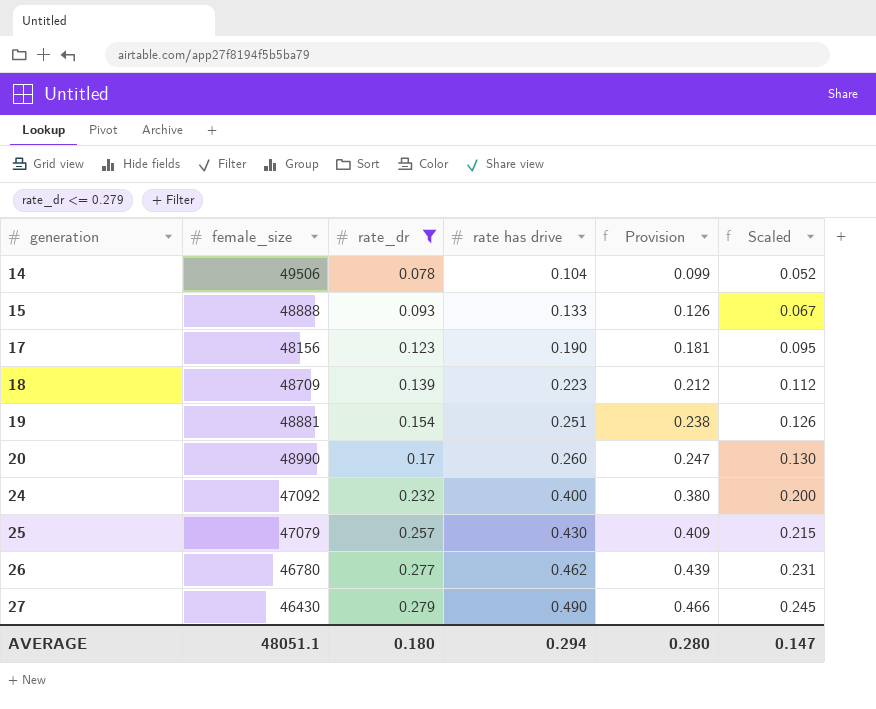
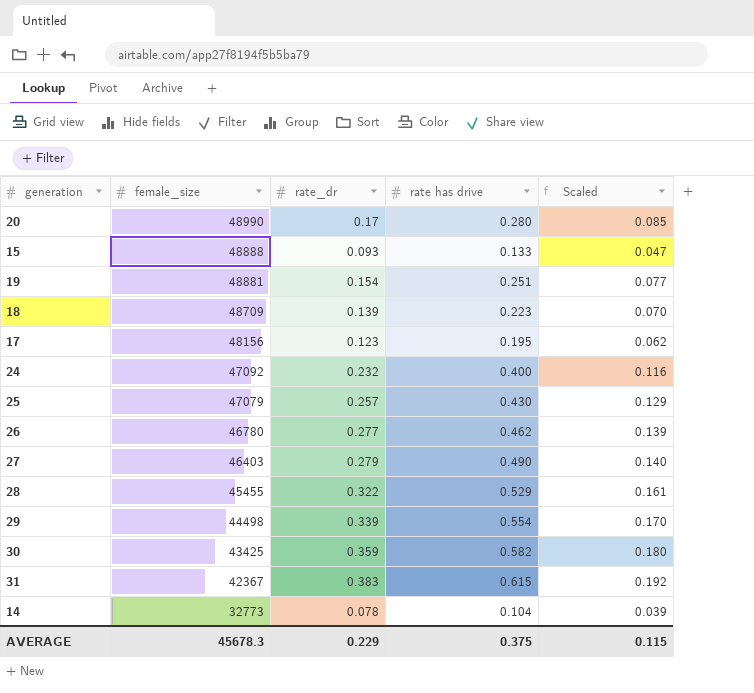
filter: rate_dr <= 0.279 -> none
row order: generation ascending -> female_size descending
column Provision | formula: [rate has drive] * 0.95 -> none
column Scaled | formula: [rate has drive] * 0.5 -> [rate_dr] * 0.5
20 | rate has drive: 0.260 -> 0.280
17 | rate has drive: 0.190 -> 0.195
27 | female_size: 46430 -> 46403
14 | female_size: 49506 -> 32773
AVERAGE | female_size: 48051.1 -> 45678.3
AVERAGE | rate_dr: 0.180 -> 0.229
AVERAGE | rate has drive: 0.294 -> 0.375
AVERAGE | Scaled: 0.147 -> 0.115

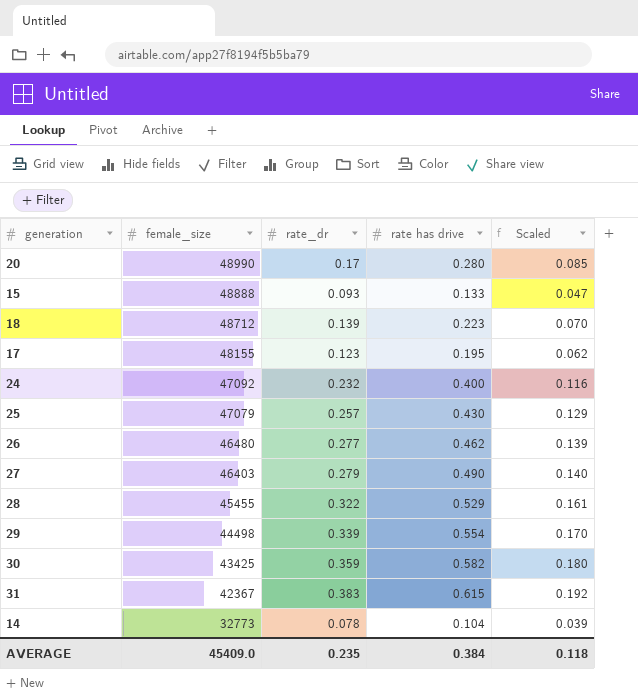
row 19: 48881 | 0.154 | 0.251 | 0.077 -> none
18 | female_size: 48709 -> 48712
17 | female_size: 48156 -> 48155
26 | female_size: 46780 -> 46480
AVERAGE | female_size: 45678.3 -> 45409.0
AVERAGE | rate_dr: 0.229 -> 0.235
AVERAGE | rate has drive: 0.375 -> 0.384
AVERAGE | Scaled: 0.115 -> 0.118

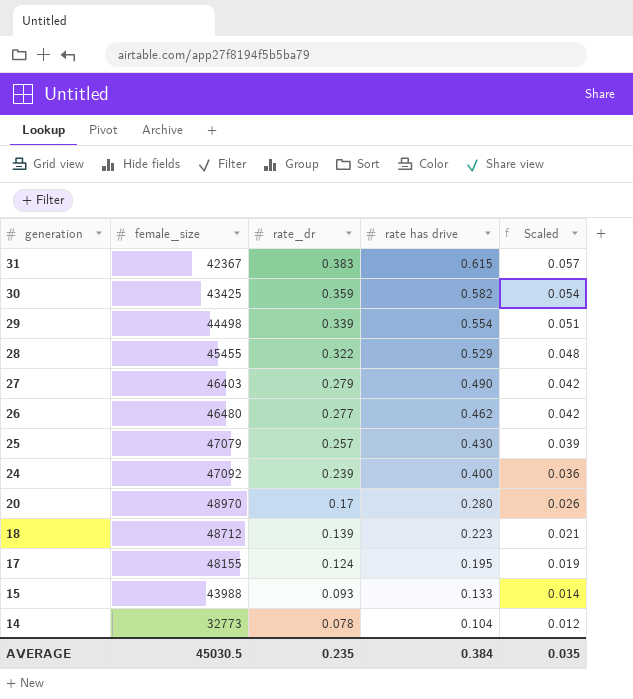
row order: female_size descending -> generation descending
column Scaled | formula: [rate_dr] * 0.5 -> [rate_dr] * 0.15
24 | rate_dr: 0.232 -> 0.239
20 | female_size: 48990 -> 48970
17 | rate_dr: 0.123 -> 0.124
15 | female_size: 48888 -> 43988
AVERAGE | female_size: 45409.0 -> 45030.5
AVERAGE | Scaled: 0.118 -> 0.035

